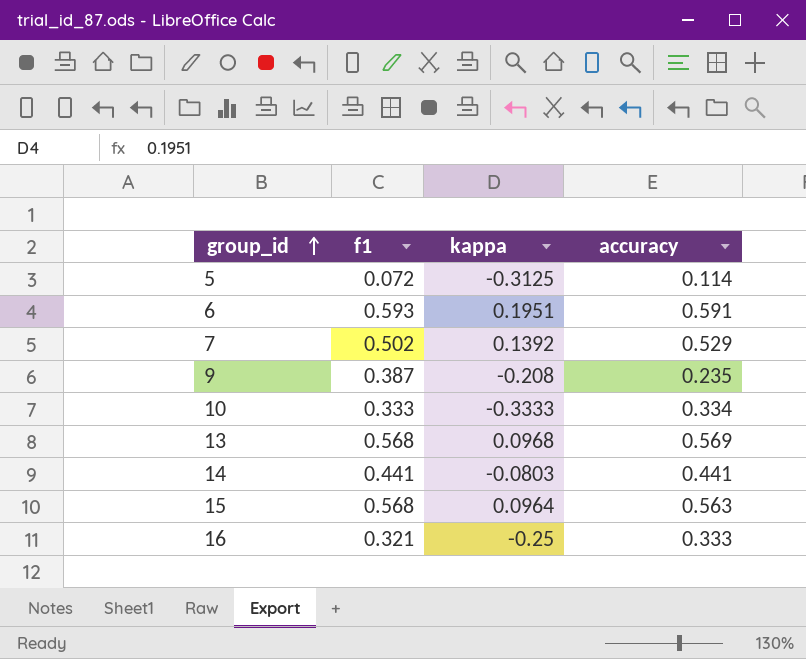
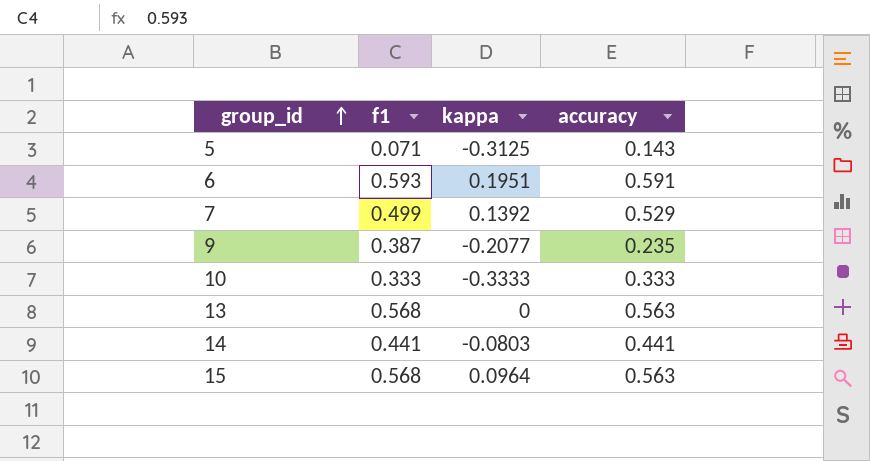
row 16: 0.321 | -0.25 | 0.333 -> none
5 | f1: 0.072 -> 0.071
5 | accuracy: 0.114 -> 0.143
7 | f1: 0.502 -> 0.499
9 | kappa: -0.208 -> -0.2077
10 | accuracy: 0.334 -> 0.333
13 | kappa: 0.0968 -> 0
13 | accuracy: 0.569 -> 0.563

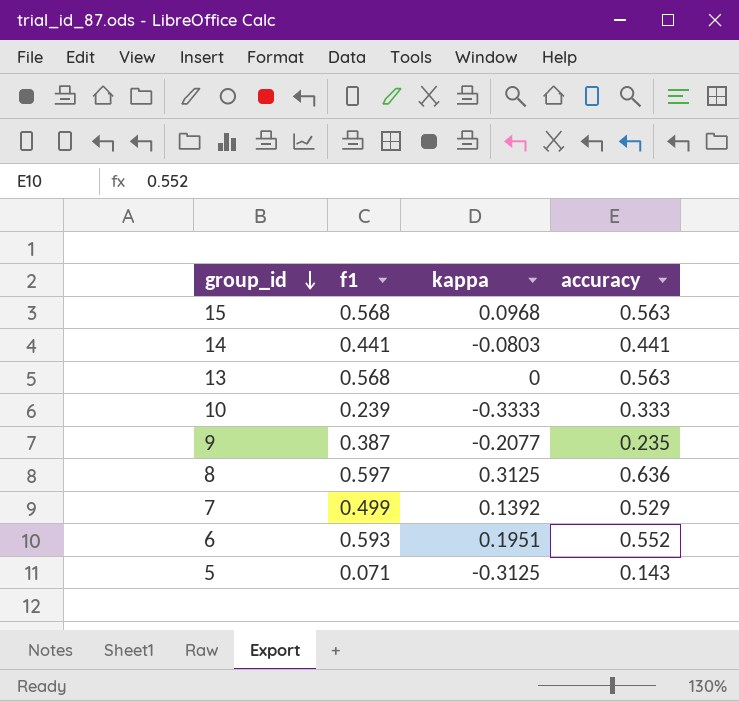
row order: group_id ascending -> group_id descending
15 | kappa: 0.0964 -> 0.0968
10 | f1: 0.333 -> 0.239
row 8: none -> 0.597 | 0.3125 | 0.636
6 | accuracy: 0.591 -> 0.552

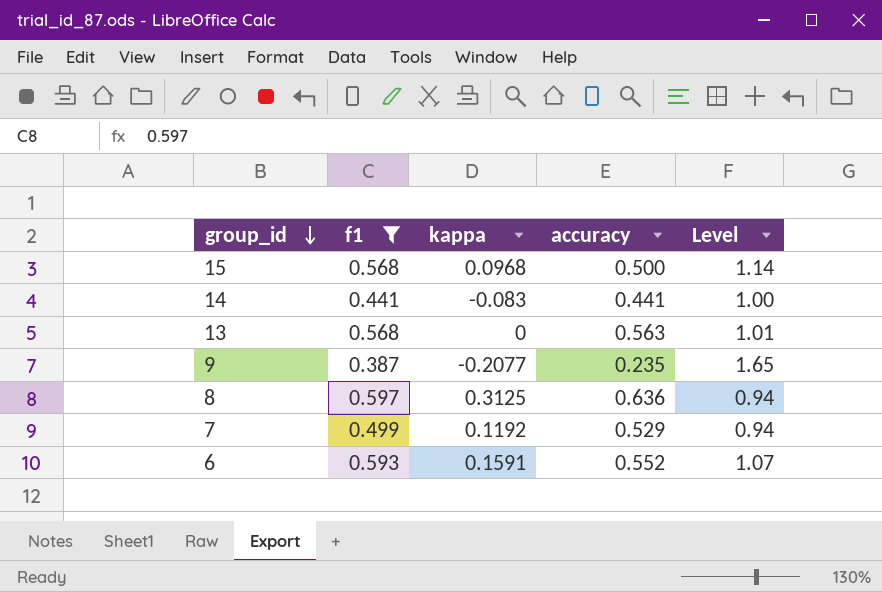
filter: none -> f1 >= 0.387
column Level | formula: none -> [f1] / [accuracy]
15 | accuracy: 0.563 -> 0.500
14 | kappa: -0.0803 -> -0.083
7 | kappa: 0.1392 -> 0.1192
6 | kappa: 0.1951 -> 0.1591

